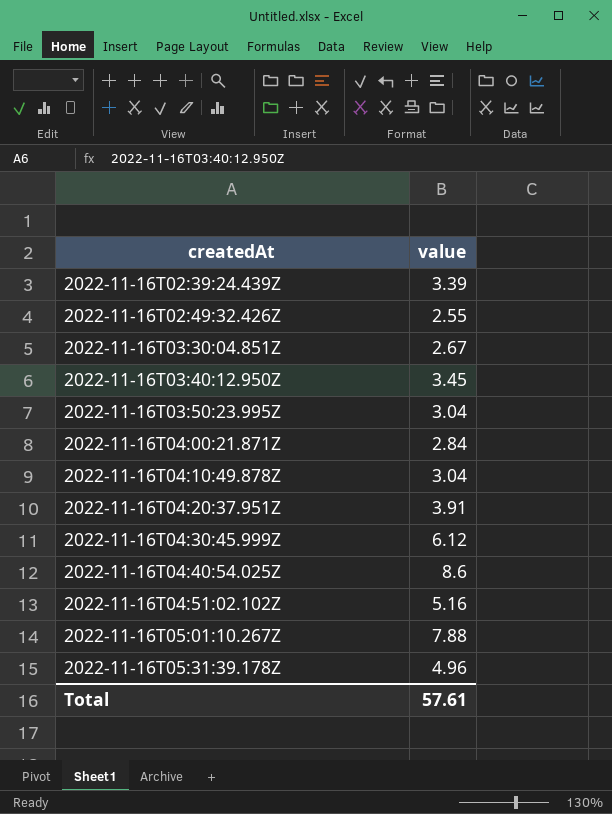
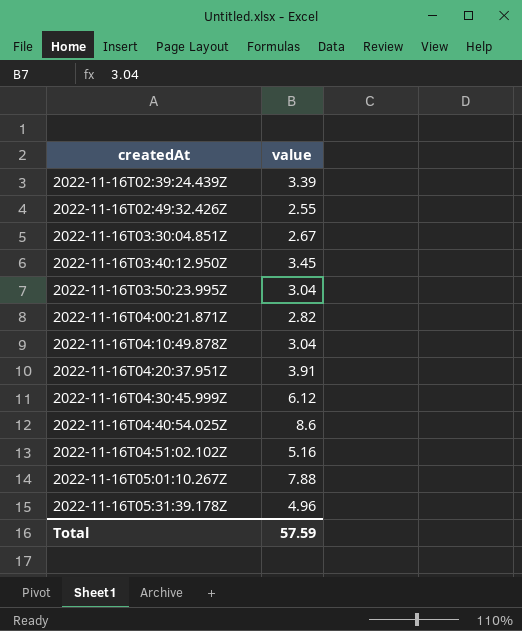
2022-11-16T04:00:21.871Z | value: 2.84 -> 2.82
Total | value: 57.61 -> 57.59

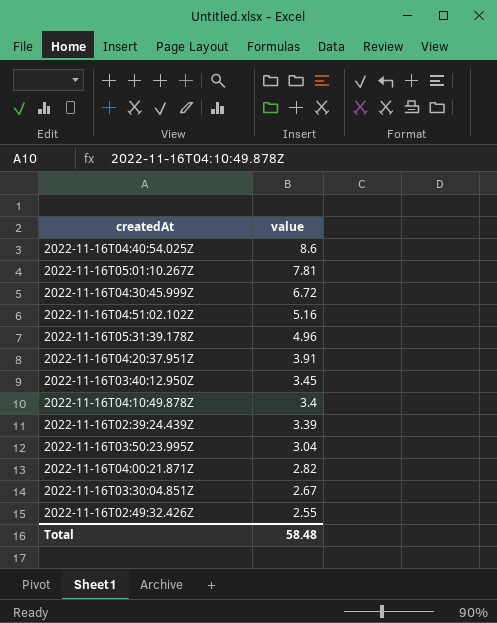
row order: createdAt ascending -> value descending
2022-11-16T05:01:10.267Z | value: 7.88 -> 7.81
2022-11-16T04:30:45.999Z | value: 6.12 -> 6.72
2022-11-16T04:10:49.878Z | value: 3.04 -> 3.4
Total | value: 57.59 -> 58.48

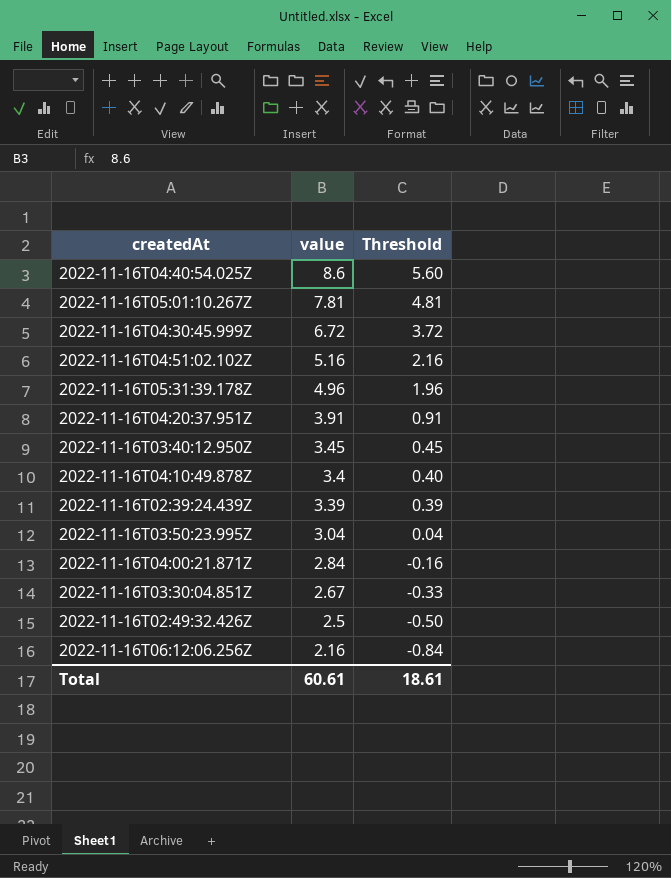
column Threshold | formula: none -> [value] - 3
2022-11-16T04:00:21.871Z | value: 2.82 -> 2.84
2022-11-16T02:49:32.426Z | value: 2.55 -> 2.5
row 2022-11-16T06:12:06.256Z: none -> 2.16 | -0.84
Total | value: 58.48 -> 60.61

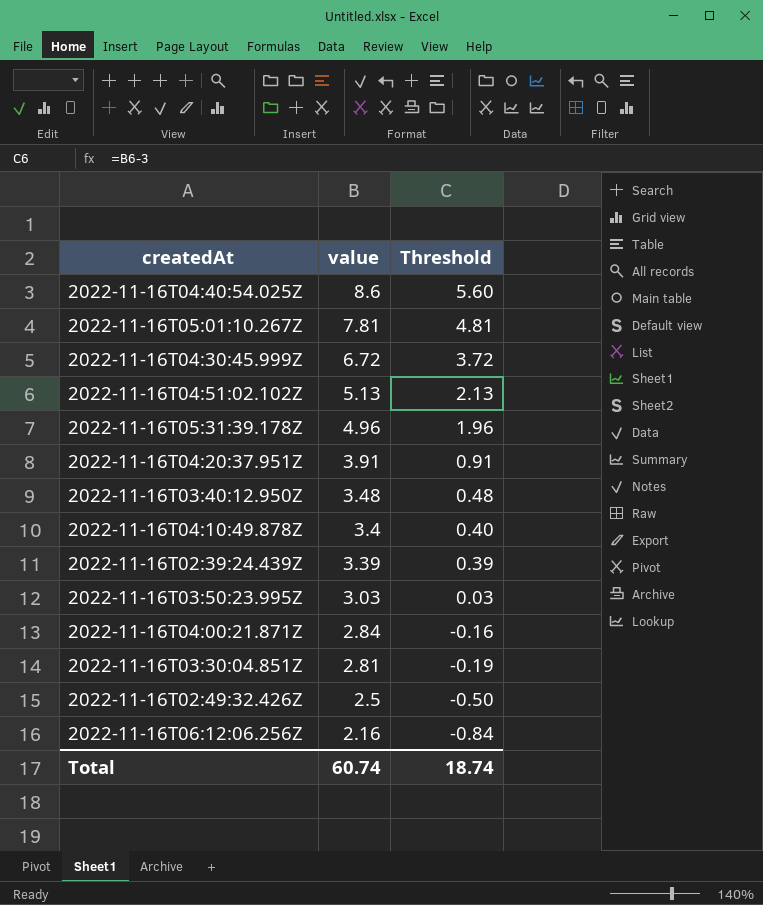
2022-11-16T04:51:02.102Z | value: 5.16 -> 5.13
2022-11-16T04:51:02.102Z | Threshold: 2.16 -> 2.13
2022-11-16T03:40:12.950Z | value: 3.45 -> 3.48
2022-11-16T03:40:12.950Z | Threshold: 0.45 -> 0.48
2022-11-16T03:50:23.995Z | value: 3.04 -> 3.03
2022-11-16T03:50:23.995Z | Threshold: 0.04 -> 0.03
2022-11-16T03:30:04.851Z | value: 2.67 -> 2.81
2022-11-16T03:30:04.851Z | Threshold: -0.33 -> -0.19
Total | value: 60.61 -> 60.74
Total | Threshold: 18.61 -> 18.74

